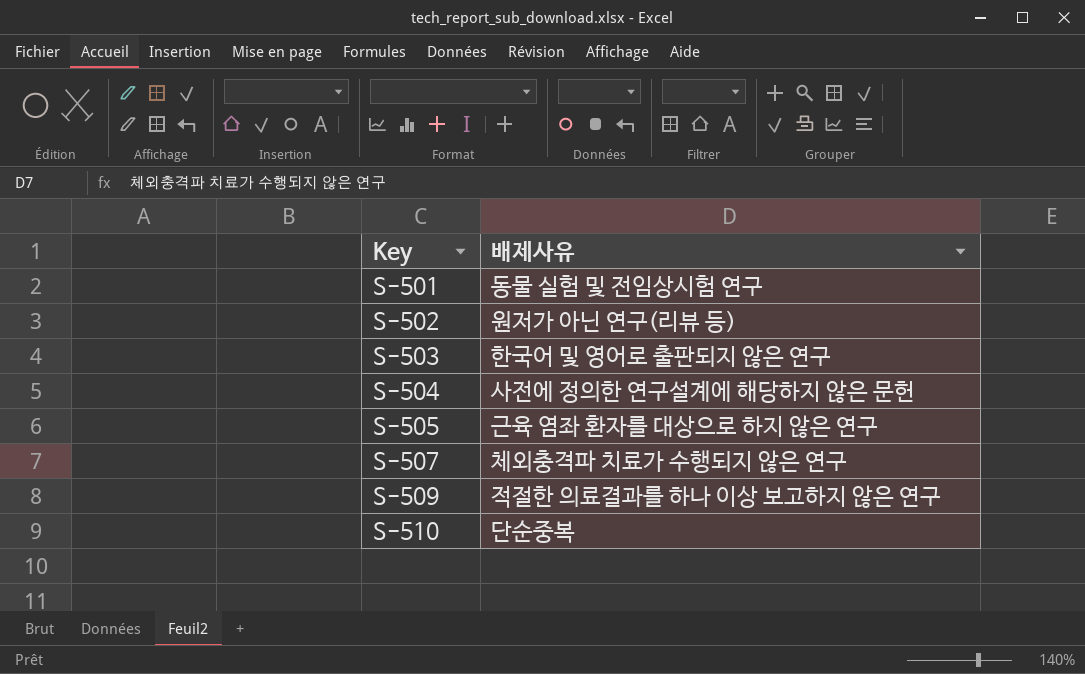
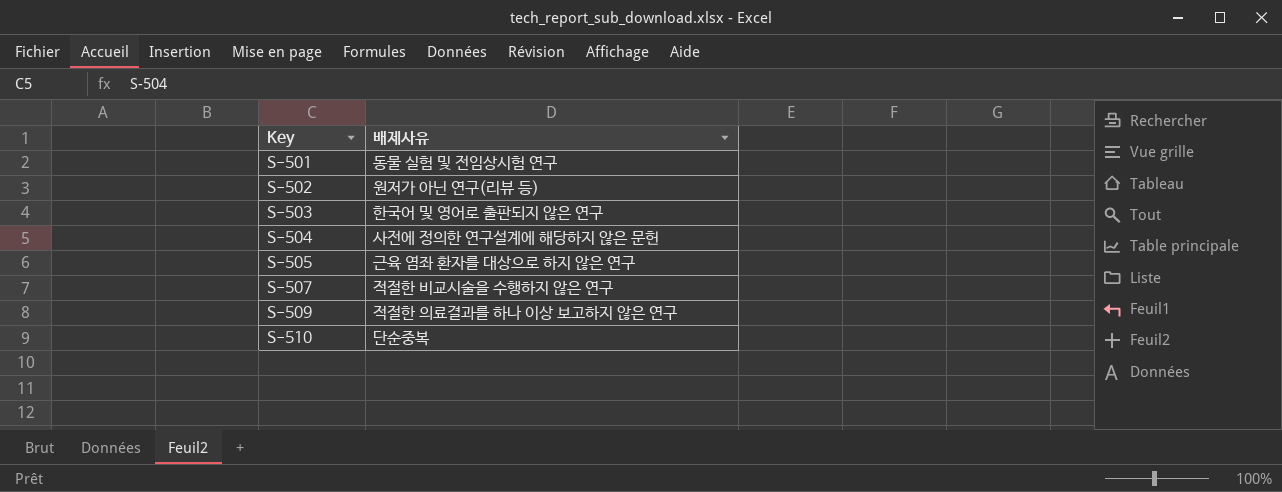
S-507 | 배제사유: 체외충격파 치료가 수행되지 않은 연구 -> 적절한 비교시술을 수행하지 않은 연구

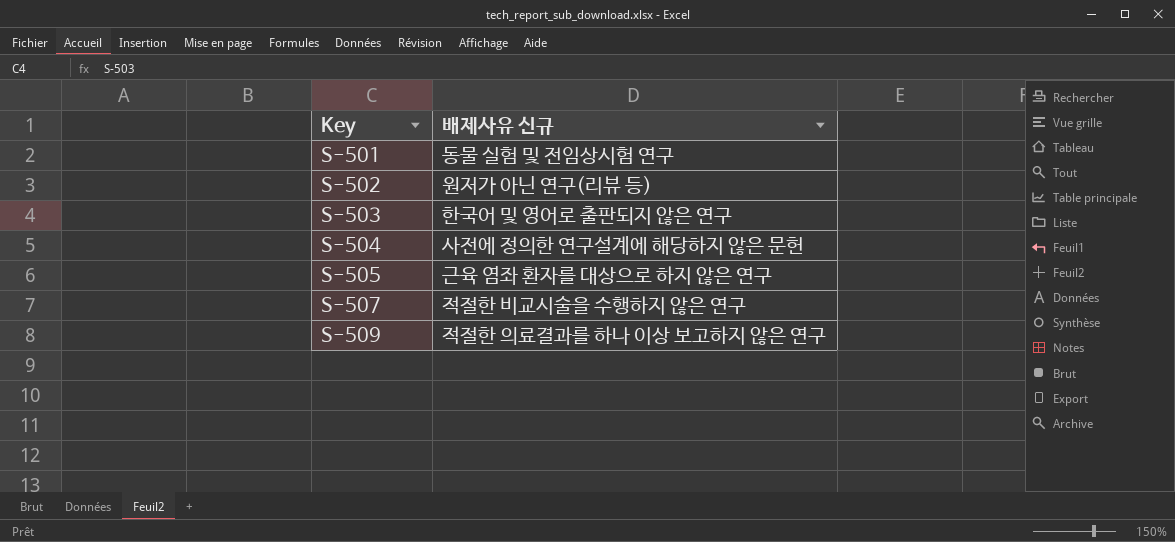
column name: 배제사유 -> 배제사유 신규
row S-510: 단순중복 -> none

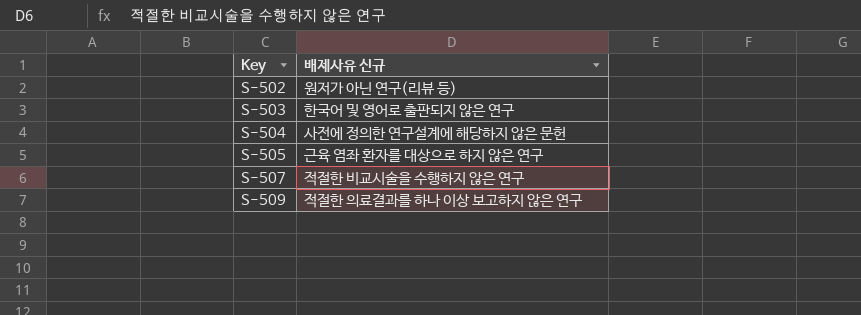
row S-501: 동물 실험 및 전임상시험 연구 -> none

